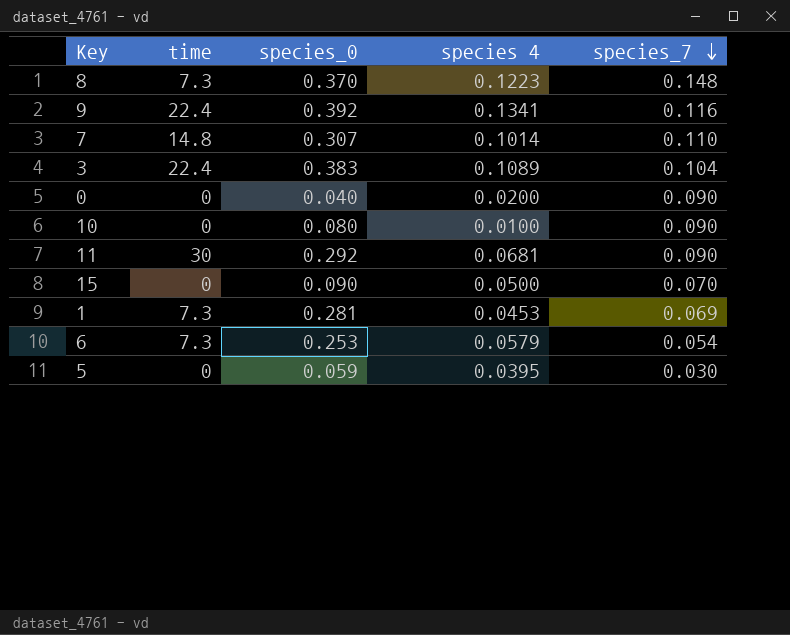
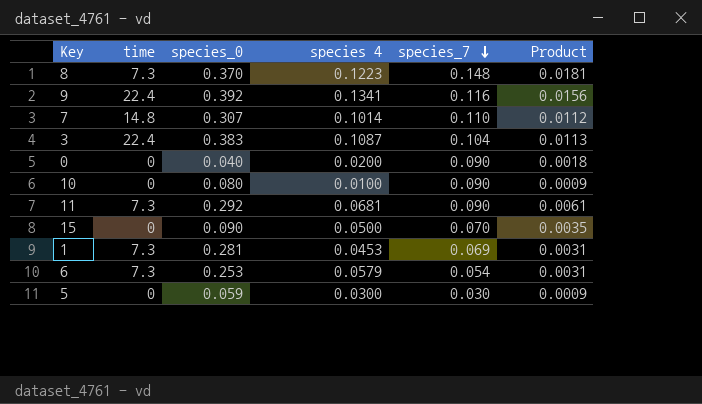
column Product | formula: none -> [species 4] * [species_7]
3 | species 4: 0.1089 -> 0.1087
11 | time: 30 -> 7.3
5 | species 4: 0.0395 -> 0.0300

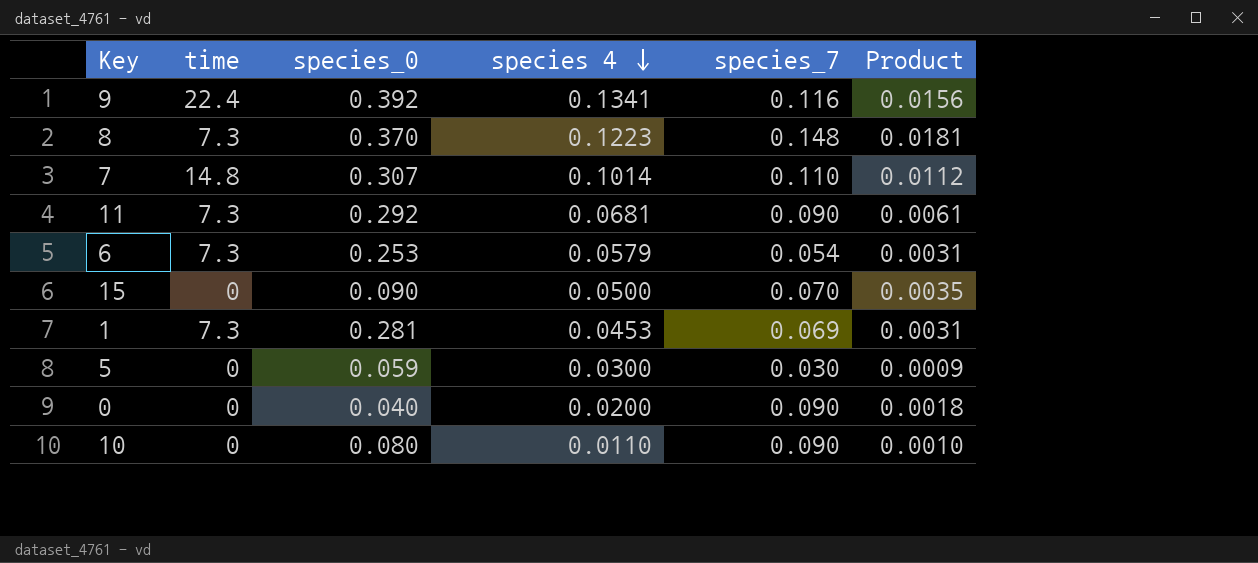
row order: species_7 descending -> species 4 descending
row 3: 22.4 | 0.383 | 0.1087 | 0.104 | 0.0113 -> none
10 | species 4: 0.0100 -> 0.0110
10 | Product: 0.0009 -> 0.0010

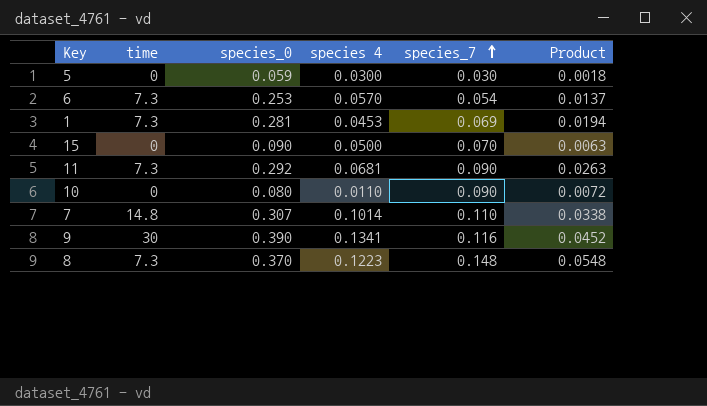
row order: species 4 descending -> species_7 ascending
column Product | formula: [species 4] * [species_7] -> [species_0] * [species_7]
row 0: 0 | 0.040 | 0.0200 | 0.090 | 0.0018 -> none
6 | species 4: 0.0579 -> 0.0570
9 | time: 22.4 -> 30
9 | species_0: 0.392 -> 0.390

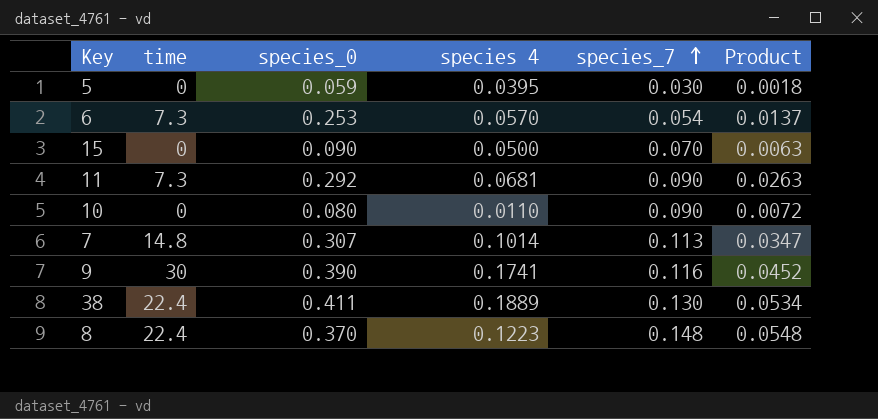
row 1: 7.3 | 0.281 | 0.0453 | 0.069 | 0.0194 -> none
5 | species 4: 0.0300 -> 0.0395
7 | species_7: 0.110 -> 0.113
7 | Product: 0.0338 -> 0.0347
9 | species 4: 0.1341 -> 0.1741
row 38: none -> 22.4 | 0.411 | 0.1889 | 0.130 | 0.0534
8 | time: 7.3 -> 22.4

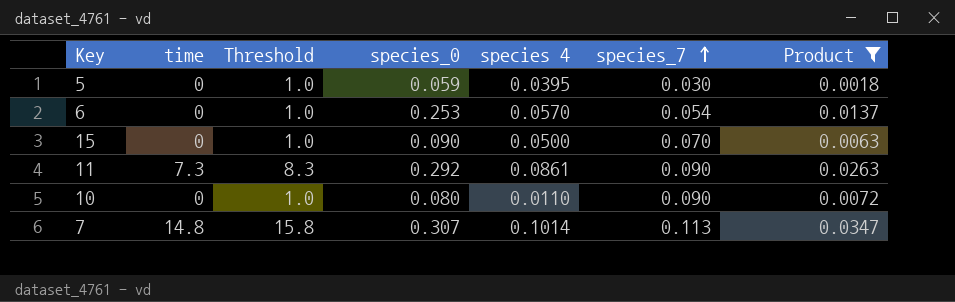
filter: none -> Product <= 0.0347
column Threshold | formula: none -> [time] + 1
6 | time: 7.3 -> 0
11 | species 4: 0.0681 -> 0.0861

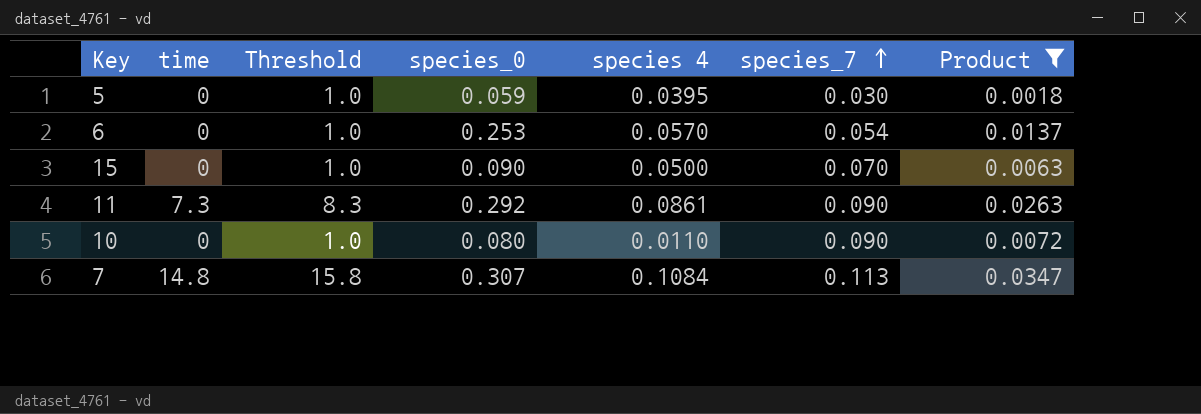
7 | species 4: 0.1014 -> 0.1084

